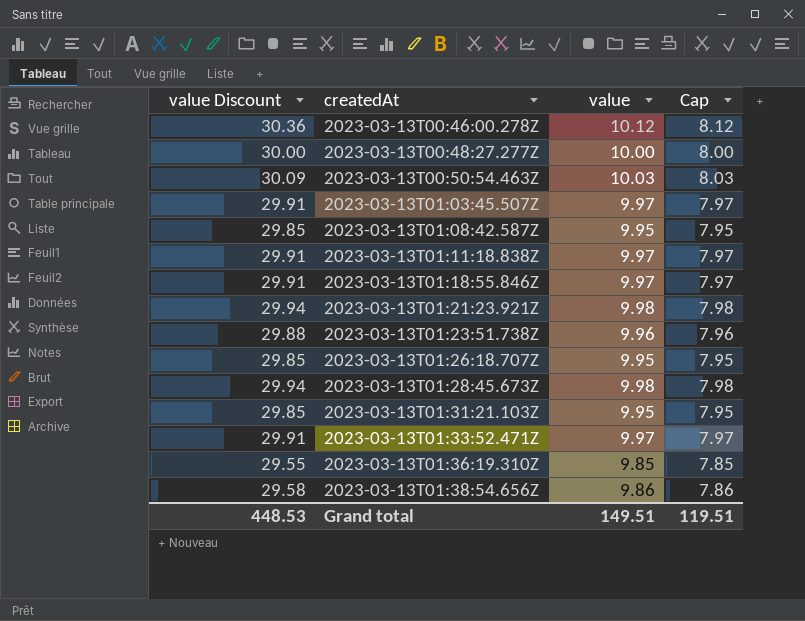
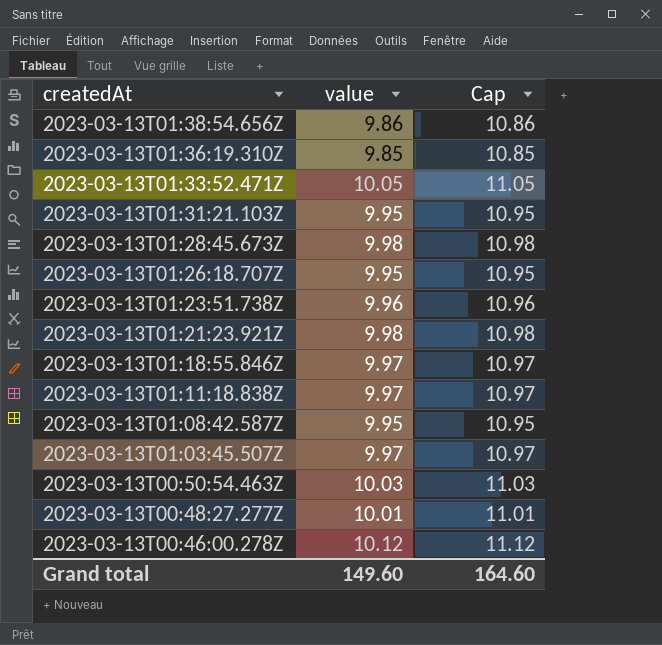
row order: createdAt ascending -> createdAt descending
column value Discount | formula: [value] * 3 -> none
column Cap | formula: [value] - 2 -> [value] + 1
2023-03-13T01:33:52.471Z | value: 9.97 -> 10.05
2023-03-13T00:48:27.277Z | value: 10.00 -> 10.01
Grand total | value: 149.51 -> 149.60
Grand total | Cap: 119.51 -> 164.60

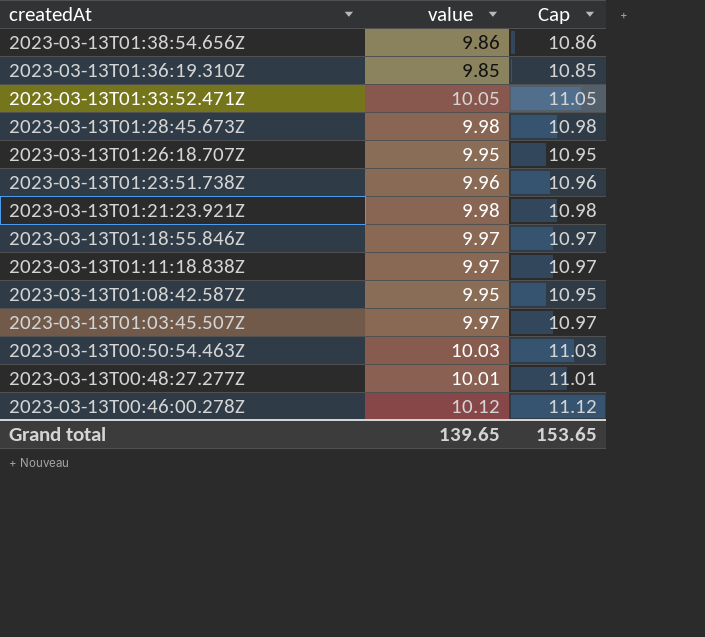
row 2023-03-13T01:31:21.103Z: 9.95 | 10.95 -> none
Grand total | value: 149.60 -> 139.65
Grand total | Cap: 164.60 -> 153.65

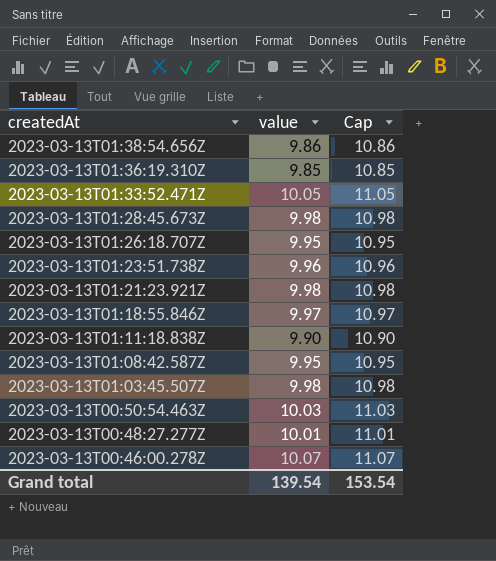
2023-03-13T01:11:18.838Z | value: 9.97 -> 9.90
2023-03-13T01:11:18.838Z | Cap: 10.97 -> 10.90
2023-03-13T01:03:45.507Z | value: 9.97 -> 9.98
2023-03-13T01:03:45.507Z | Cap: 10.97 -> 10.98
2023-03-13T00:46:00.278Z | value: 10.12 -> 10.07
2023-03-13T00:46:00.278Z | Cap: 11.12 -> 11.07
Grand total | value: 139.65 -> 139.54
Grand total | Cap: 153.65 -> 153.54

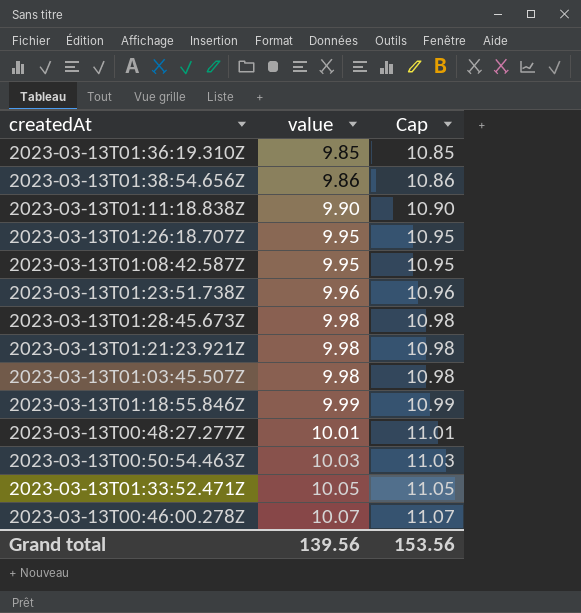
row order: createdAt descending -> value ascending
2023-03-13T01:18:55.846Z | value: 9.97 -> 9.99
2023-03-13T01:18:55.846Z | Cap: 10.97 -> 10.99
Grand total | value: 139.54 -> 139.56
Grand total | Cap: 153.54 -> 153.56

